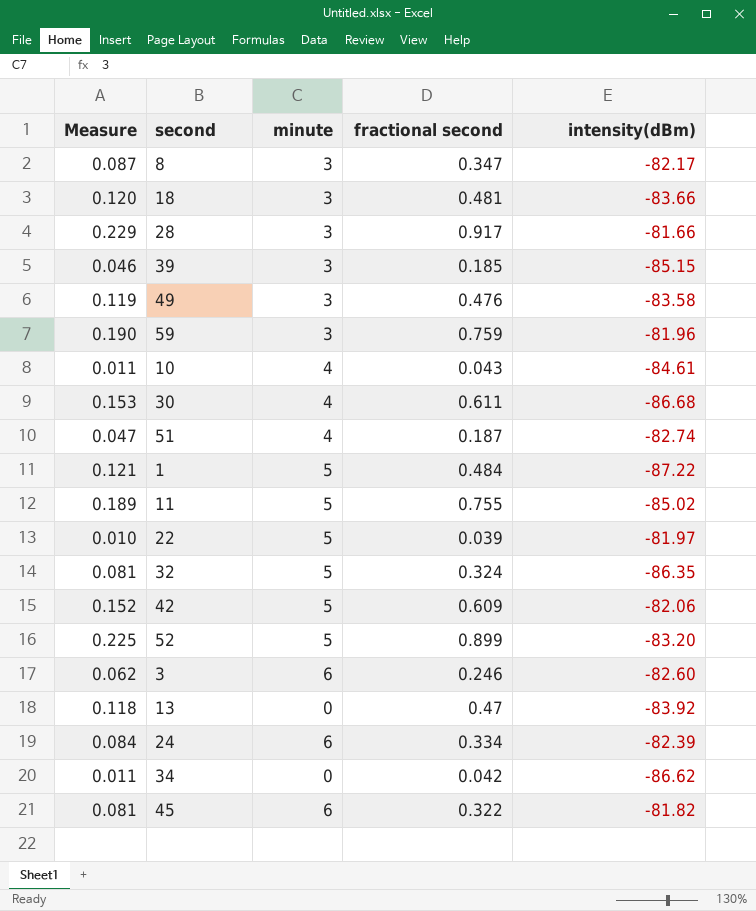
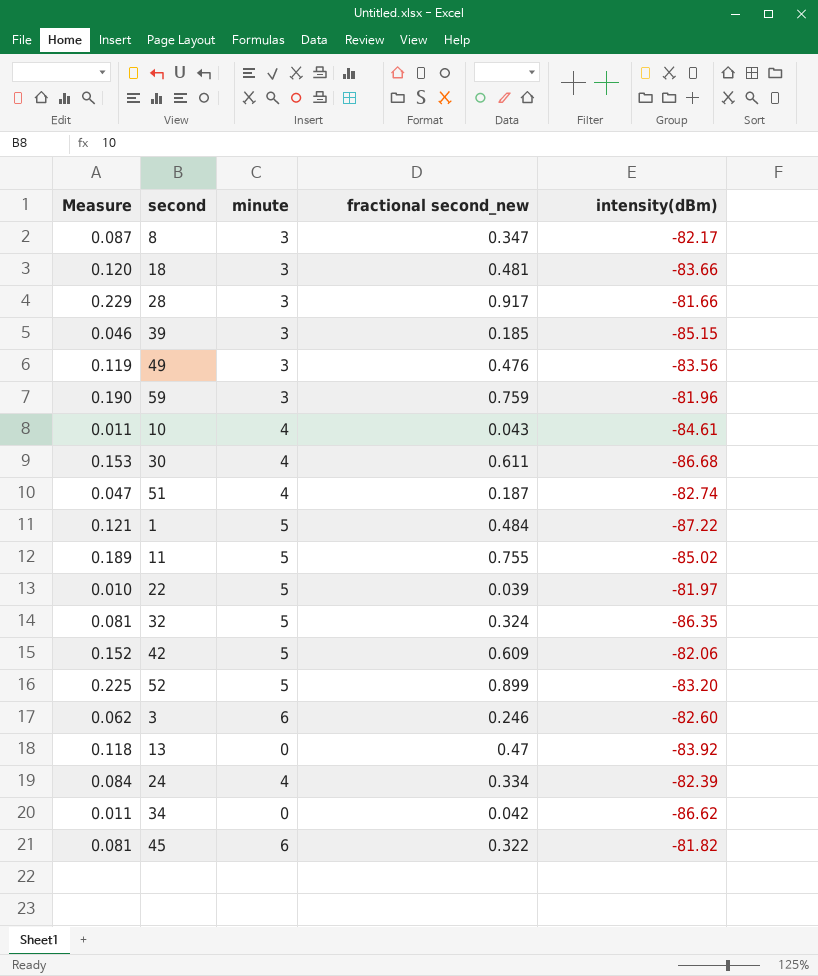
column name: fractional second -> fractional second_new
49 | intensity(dBm): -83.58 -> -83.56
24 | minute: 6 -> 4

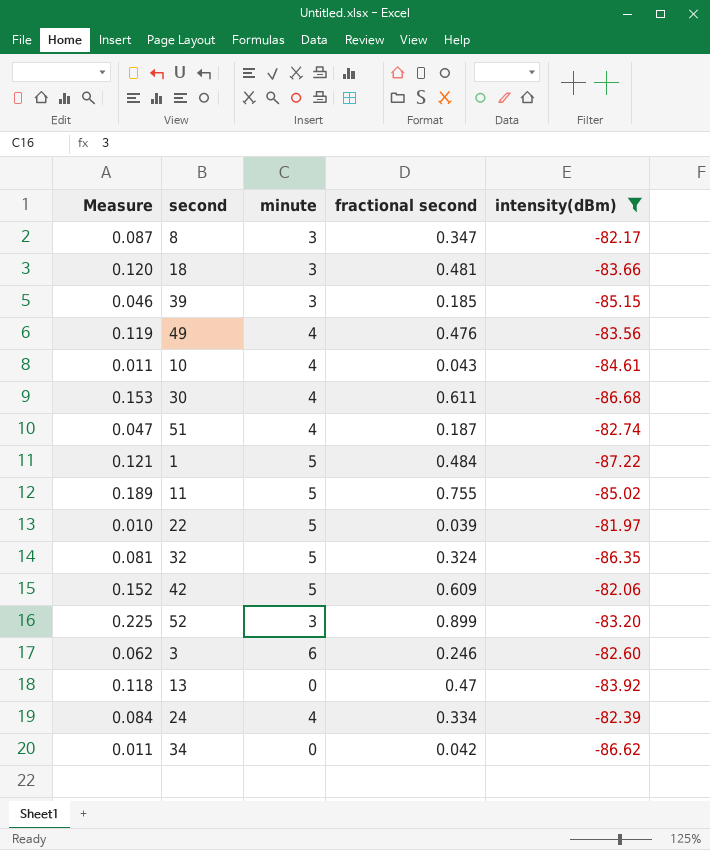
filter: none -> intensity(dBm) <= -81.97
column name: fractional second_new -> fractional second
49 | minute: 3 -> 4
52 | minute: 5 -> 3

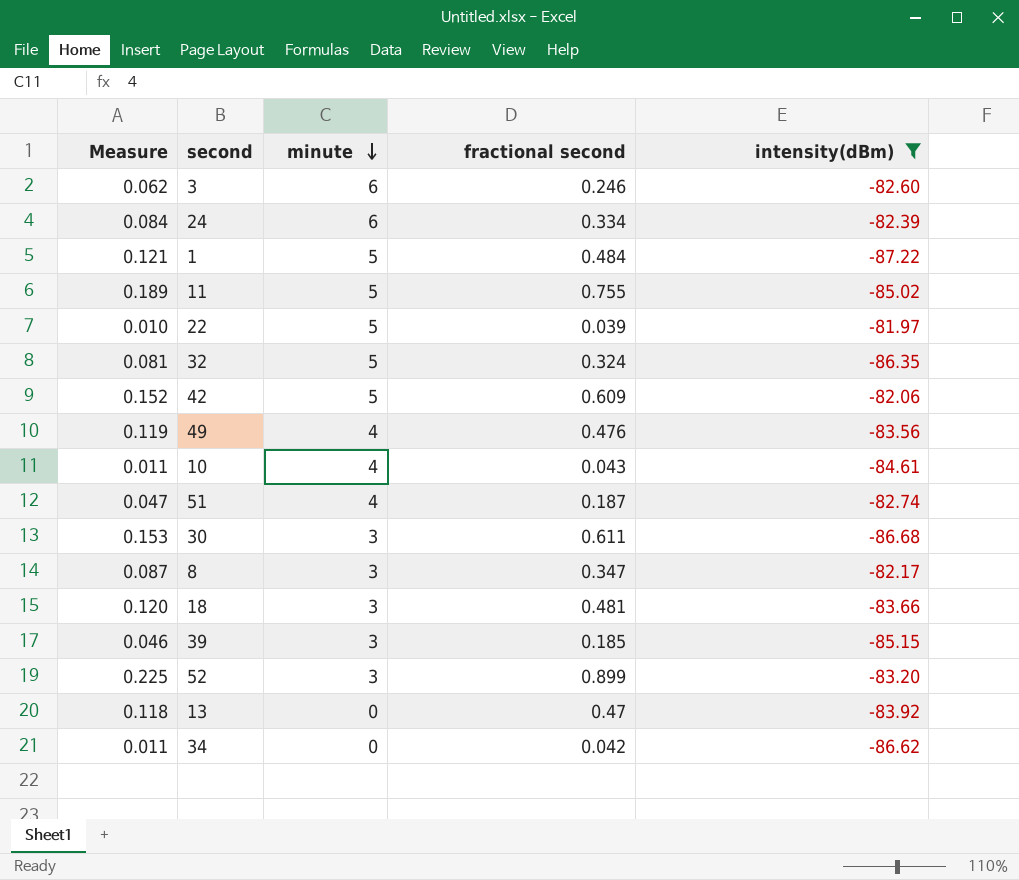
row order: none -> minute descending
24 | minute: 4 -> 6
30 | minute: 4 -> 3

